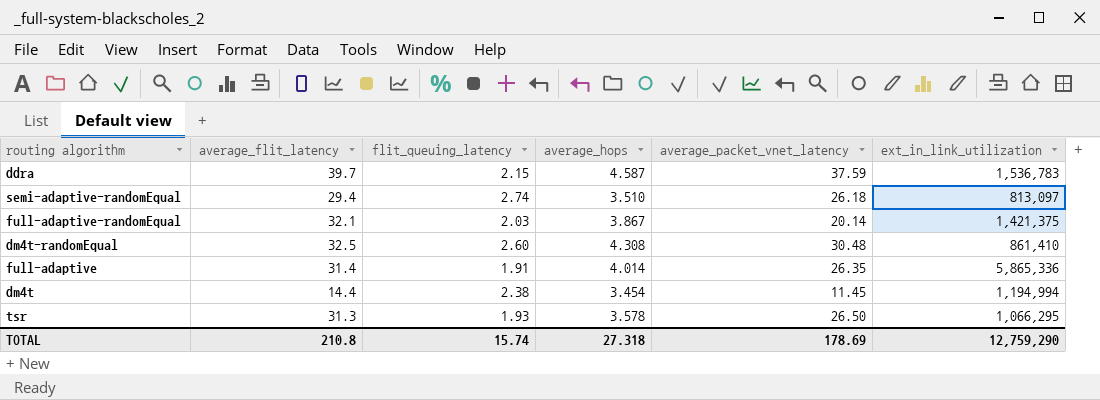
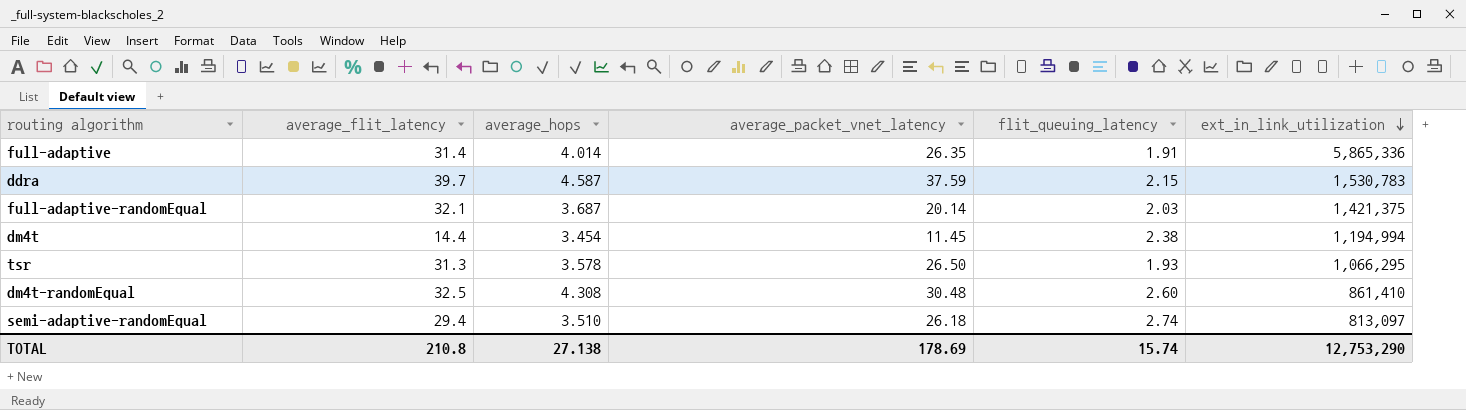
row order: none -> ext_in_link_utilization descending
column flit_queuing_latency | position: 3 -> 5
ddra | ext_in_link_utilization: 1,536,783 -> 1,530,783
full-adaptive-randomEqual | average_hops: 3.867 -> 3.687
TOTAL | average_hops: 27.318 -> 27.138
TOTAL | ext_in_link_utilization: 12,759,290 -> 12,753,290

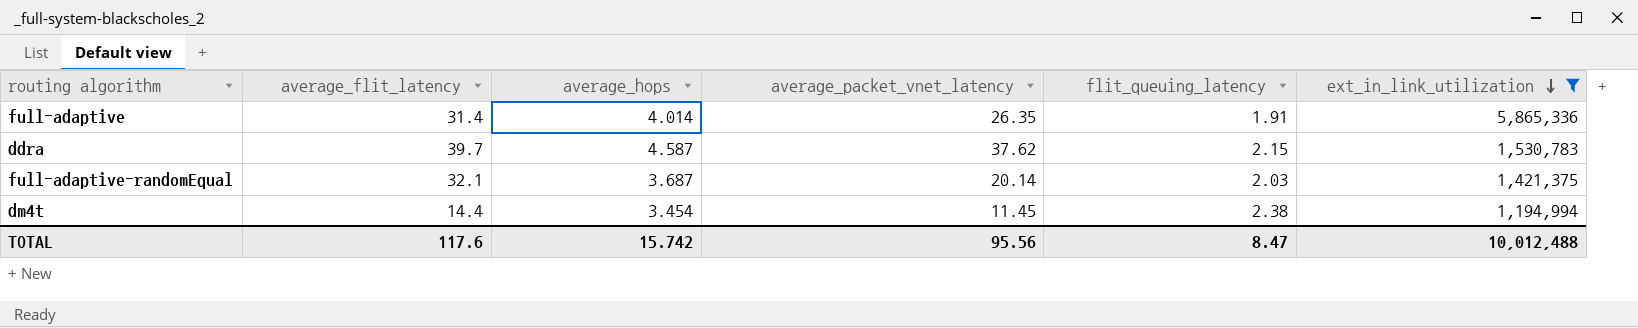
filter: none -> ext_in_link_utilization >= 1,194,994
ddra | average_packet_vnet_latency: 37.59 -> 37.62
TOTAL | average_flit_latency: 210.8 -> 117.6
TOTAL | average_hops: 27.138 -> 15.742
TOTAL | average_packet_vnet_latency: 178.69 -> 95.56
TOTAL | flit_queuing_latency: 15.74 -> 8.47
TOTAL | ext_in_link_utilization: 12,753,290 -> 10,012,488

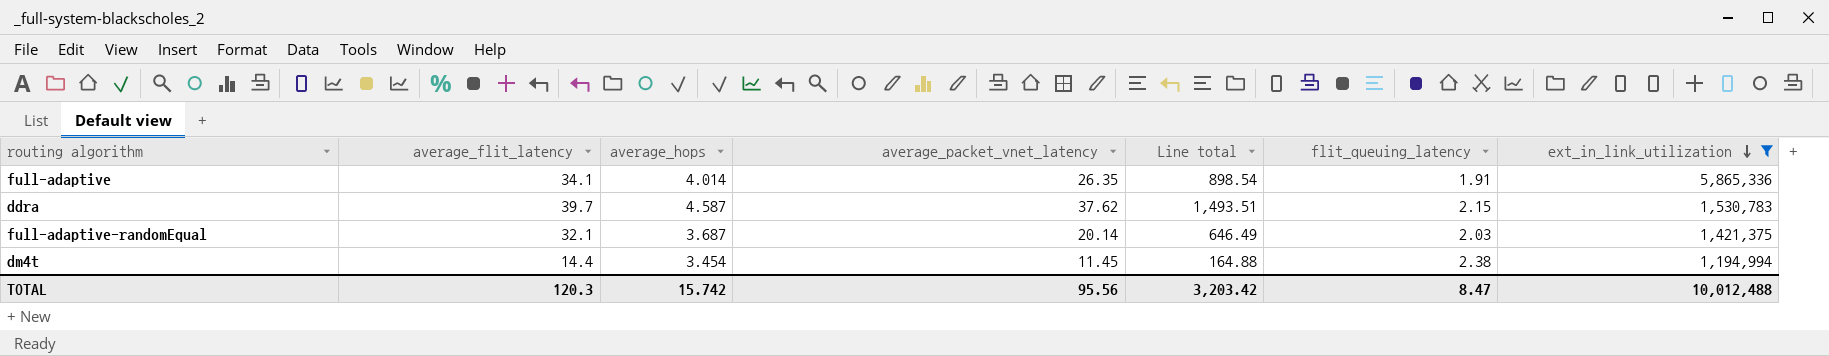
column Line total | formula: none -> [average_flit_latency] * [average_packet_vnet_latency]
full-adaptive | average_flit_latency: 31.4 -> 34.1
TOTAL | average_flit_latency: 117.6 -> 120.3

